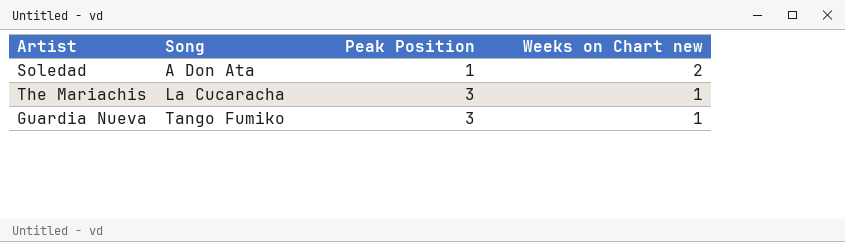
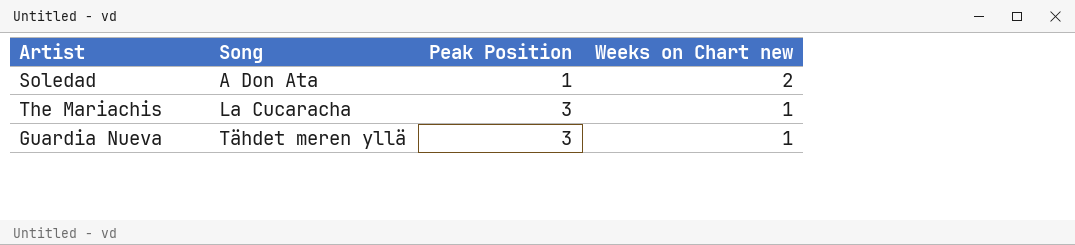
Guardia Nueva | Song: Tango Fumiko -> Tähdet meren yllä

